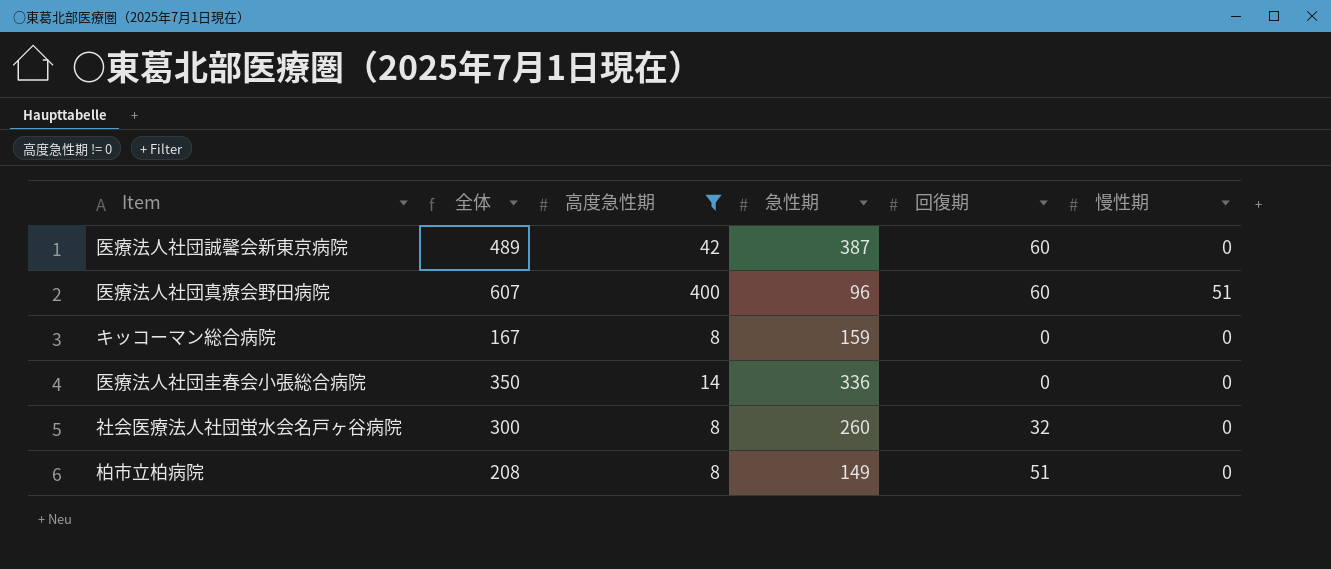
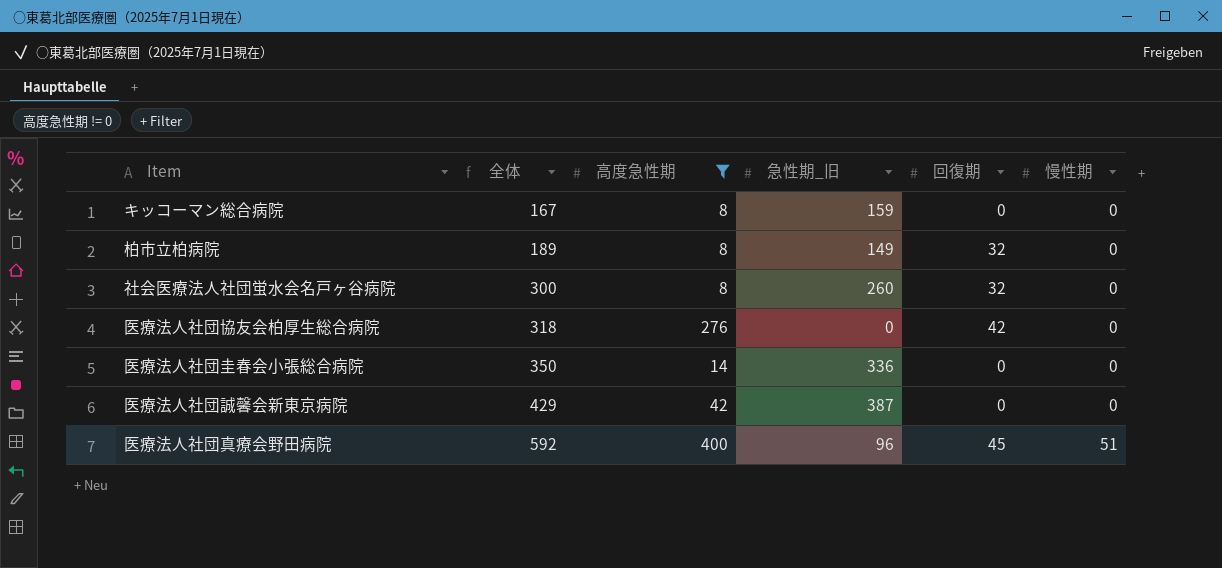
row order: none -> 全体 ascending
column name: 急性期 -> 急性期_旧
柏市立柏病院 | 全体: 208 -> 189
柏市立柏病院 | 回復期: 51 -> 32
row 医療法人社団協友会柏厚生総合病院: none -> 318 | 276 | 0 | 42 | 0
医療法人社団誠馨会新東京病院 | 全体: 489 -> 429
医療法人社団誠馨会新東京病院 | 回復期: 60 -> 0
医療法人社団真療会野田病院 | 全体: 607 -> 592
医療法人社団真療会野田病院 | 回復期: 60 -> 45

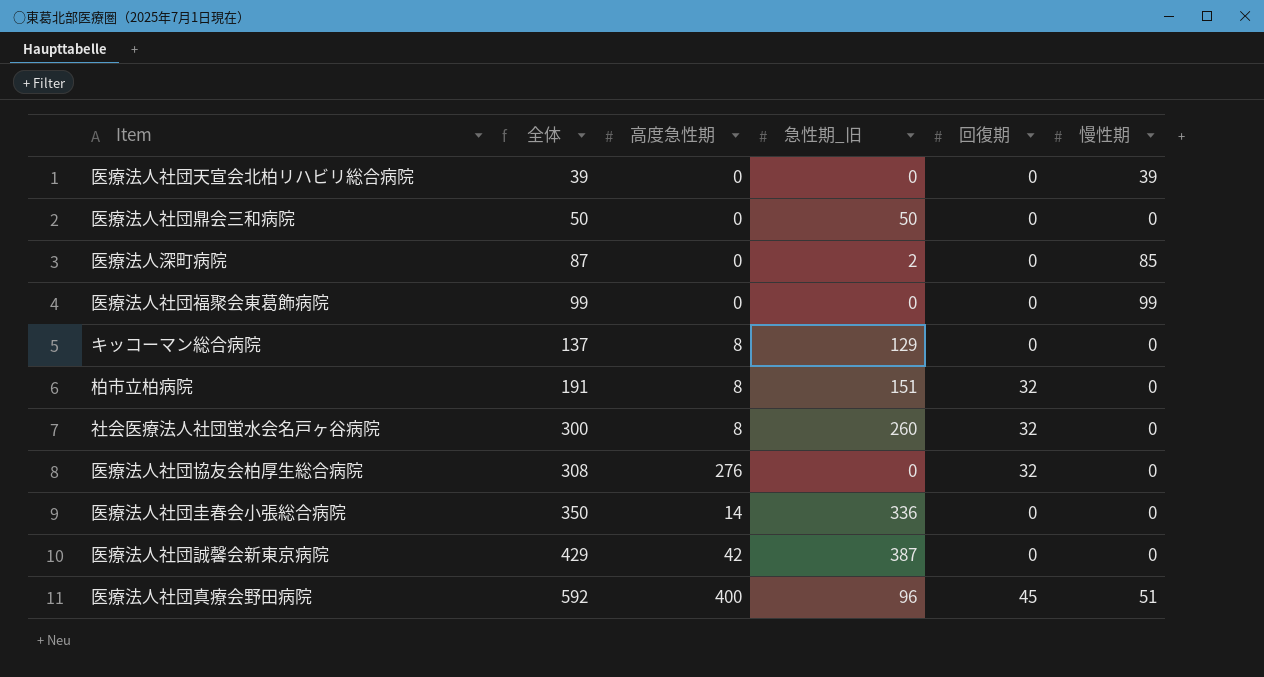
filter: 高度急性期 != 0 -> none
キッコーマン総合病院 | 全体: 167 -> 137
キッコーマン総合病院 | 急性期_旧: 159 -> 129
柏市立柏病院 | 全体: 189 -> 191
柏市立柏病院 | 急性期_旧: 149 -> 151
医療法人社団協友会柏厚生総合病院 | 全体: 318 -> 308
医療法人社団協友会柏厚生総合病院 | 回復期: 42 -> 32

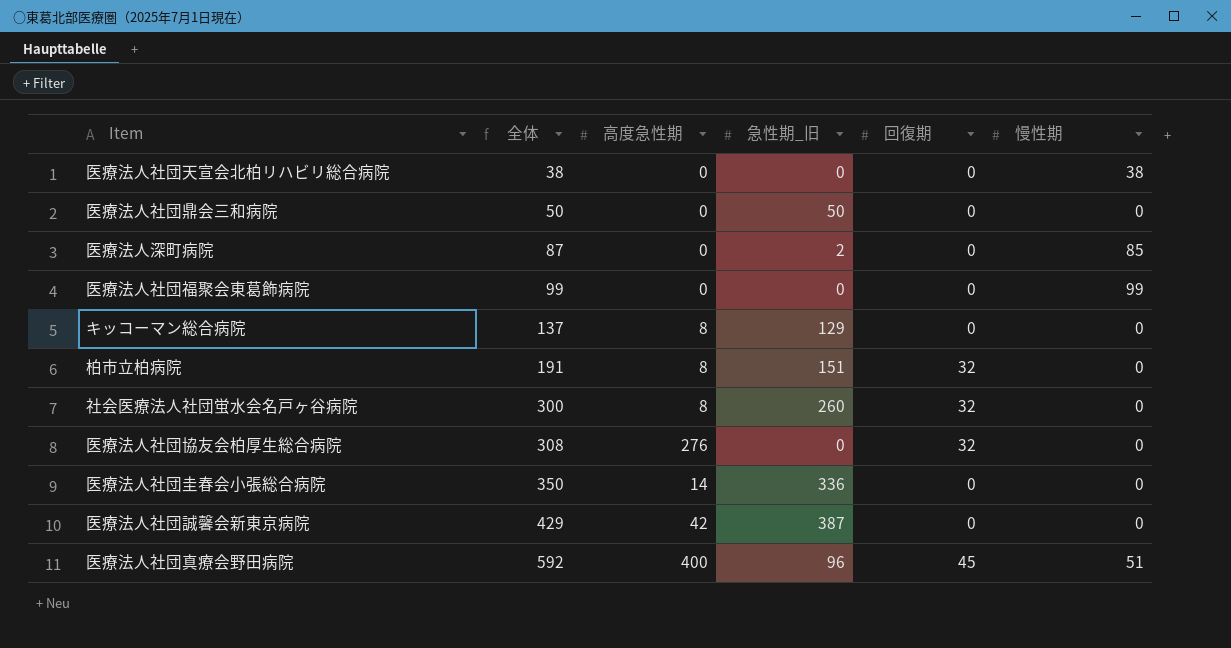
医療法人社団天宣会北柏リハビリ総合病院 | 全体: 39 -> 38
医療法人社団天宣会北柏リハビリ総合病院 | 慢性期: 39 -> 38

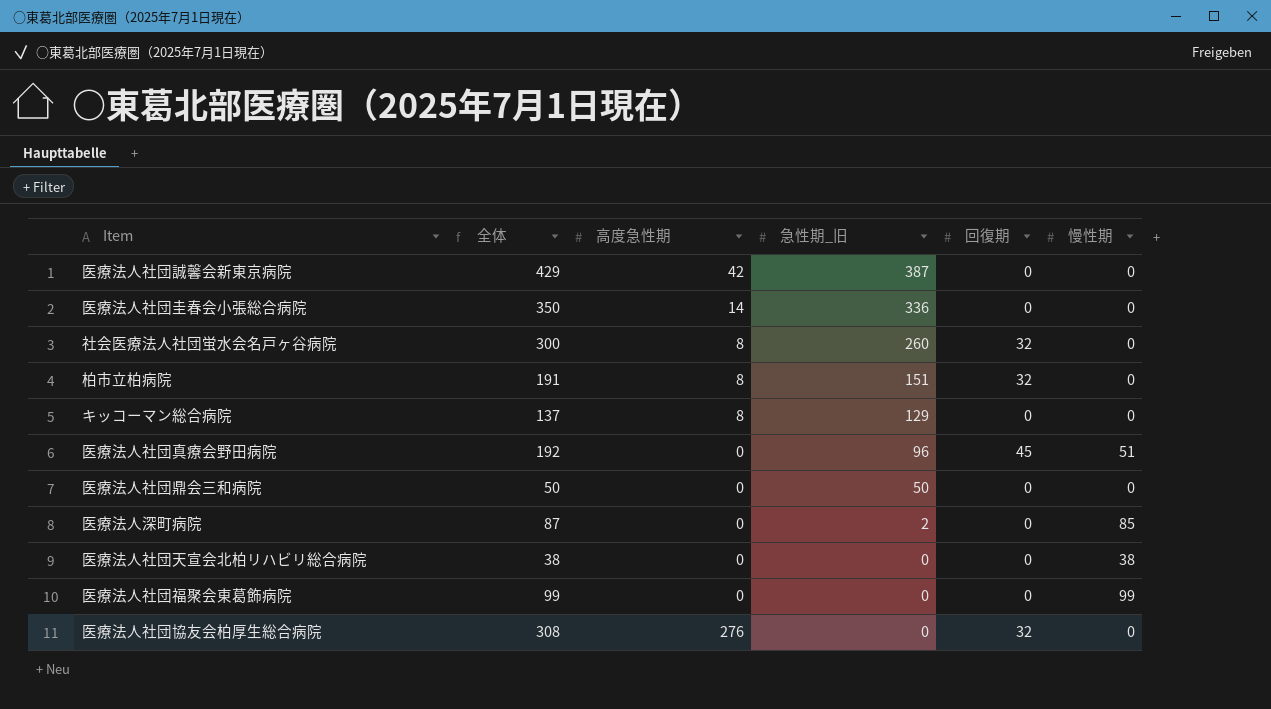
row order: 全体 ascending -> 急性期_旧 descending
医療法人社団真療会野田病院 | 全体: 592 -> 192
医療法人社団真療会野田病院 | 高度急性期: 400 -> 0

